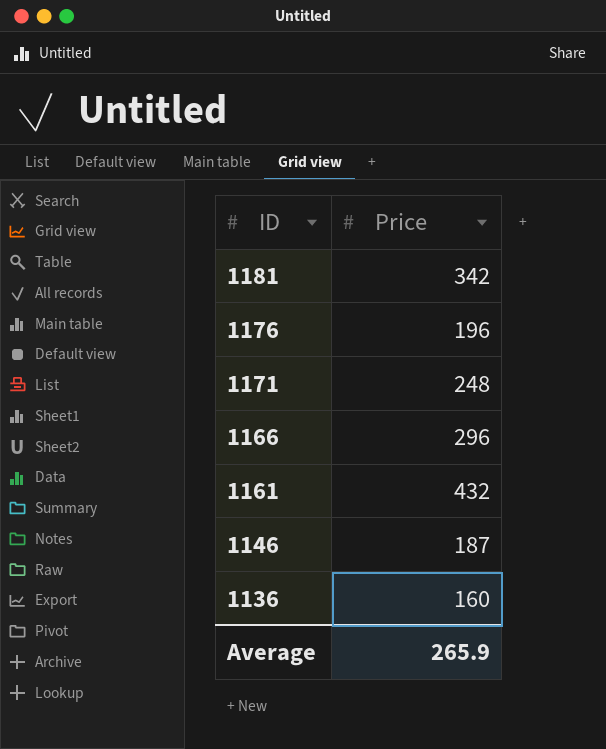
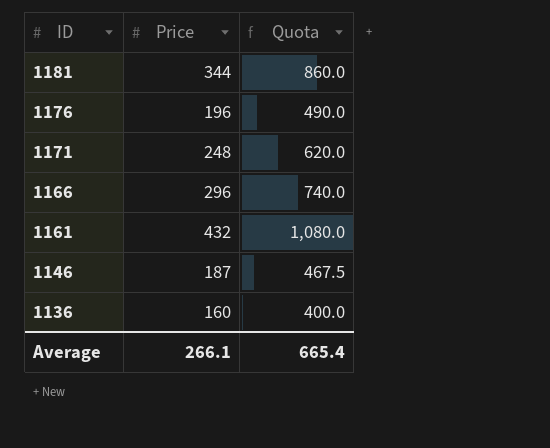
column Quota | formula: none -> [Price] * 2.5
1181 | Price: 342 -> 344
Average | Price: 265.9 -> 266.1

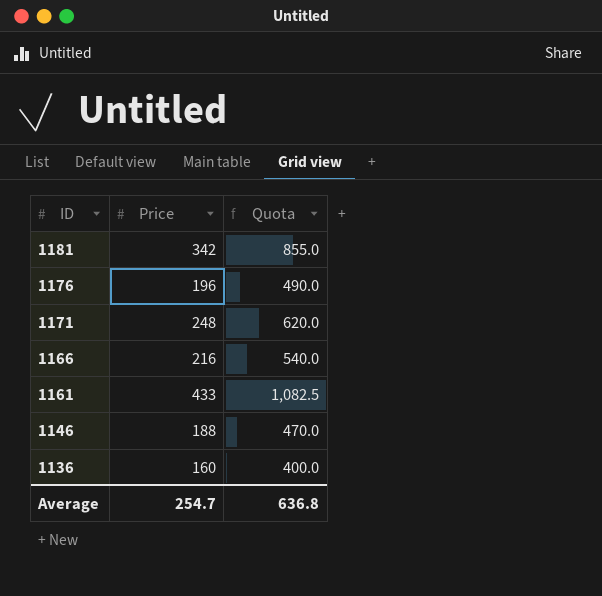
1181 | Price: 344 -> 342
1181 | Quota: 860.0 -> 855.0
1166 | Price: 296 -> 216
1166 | Quota: 740.0 -> 540.0
1161 | Price: 432 -> 433
1161 | Quota: 1,080.0 -> 1,082.5
1146 | Price: 187 -> 188
1146 | Quota: 467.5 -> 470.0
Average | Price: 266.1 -> 254.7
Average | Quota: 665.4 -> 636.8

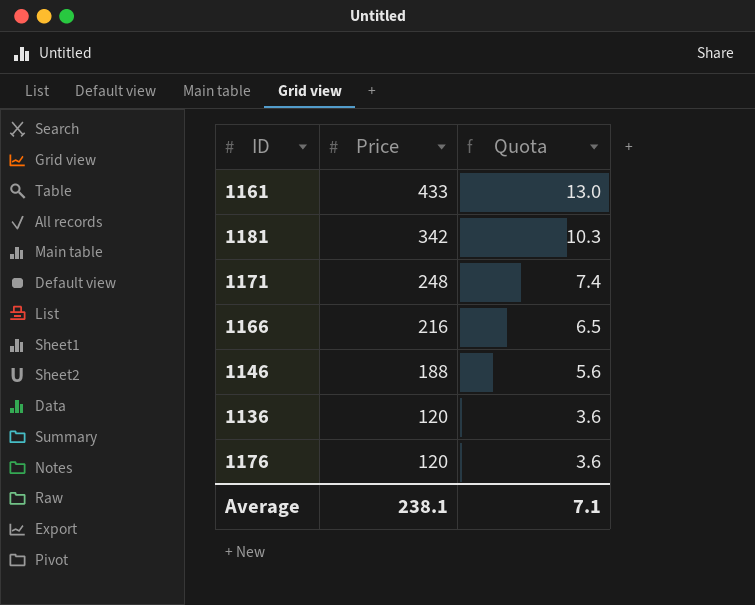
row order: ID descending -> Price descending
column Quota | formula: [Price] * 2.5 -> [Price] * 0.03
1136 | Price: 160 -> 120
1176 | Price: 196 -> 120
Average | Price: 254.7 -> 238.1
Average | Quota: 636.8 -> 7.1

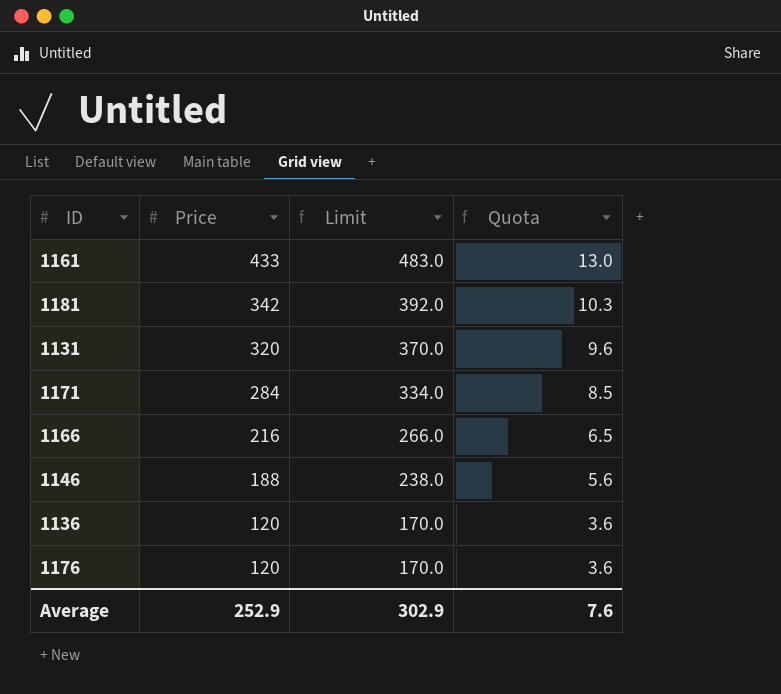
column Limit | formula: none -> [Price] + 50
row 1131: none -> 320 | 370.0 | 9.6
1171 | Price: 248 -> 284
1171 | Quota: 7.4 -> 8.5
Average | Price: 238.1 -> 252.9
Average | Quota: 7.1 -> 7.6

